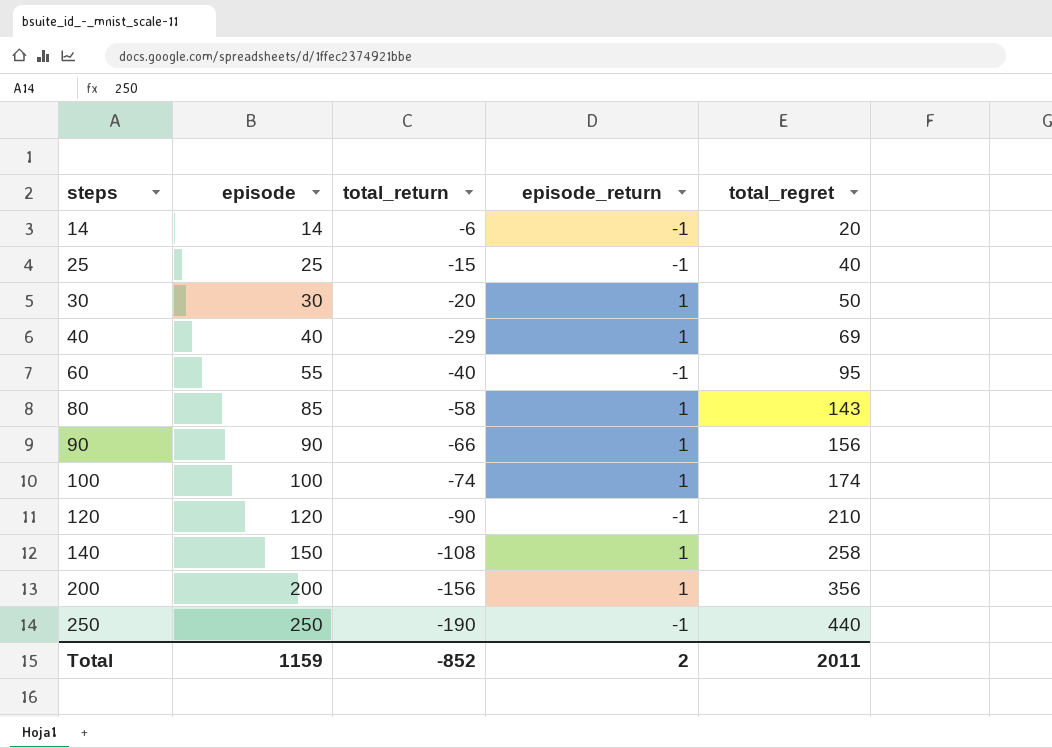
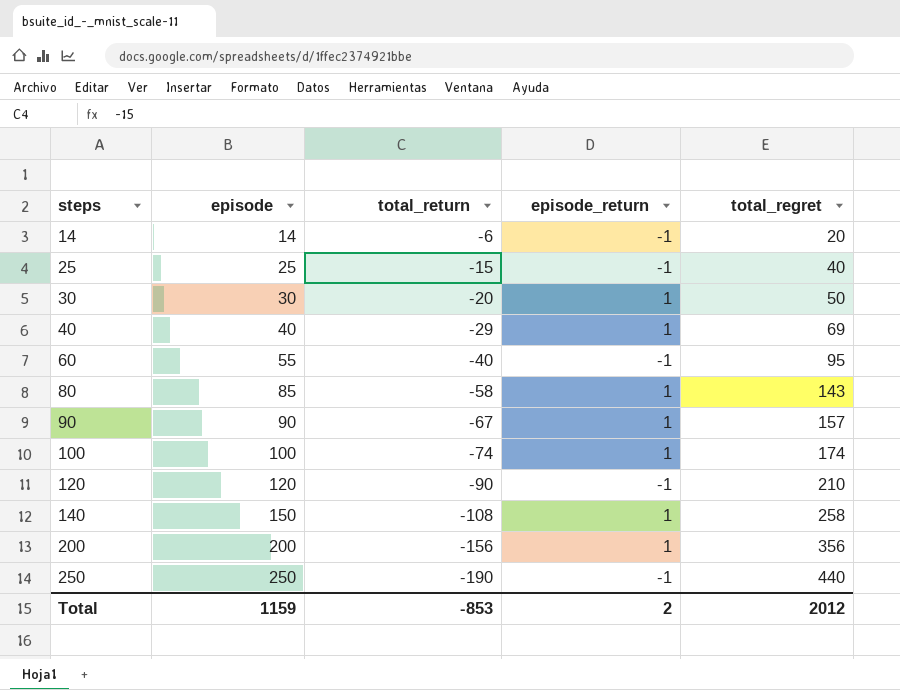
90 | total_return: -66 -> -67
90 | total_regret: 156 -> 157
Total | total_return: -852 -> -853
Total | total_regret: 2011 -> 2012

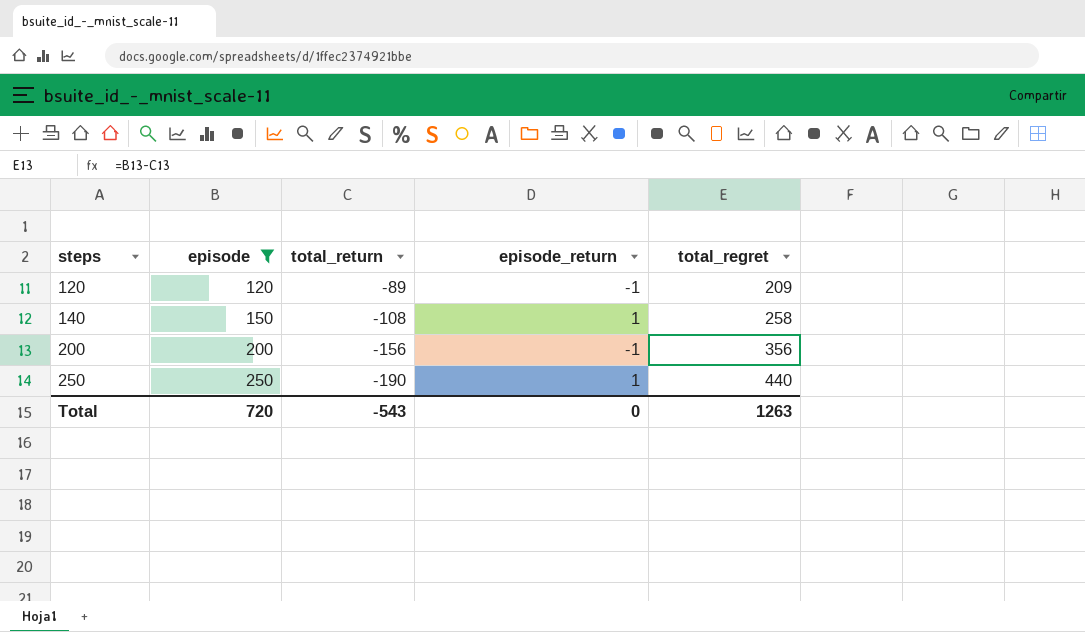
filter: none -> episode >= 120
120 | total_return: -90 -> -89
120 | total_regret: 210 -> 209
200 | episode_return: 1 -> -1
250 | episode_return: -1 -> 1
Total | episode: 1159 -> 720
Total | total_return: -853 -> -543
Total | episode_return: 2 -> 0
Total | total_regret: 2012 -> 1263

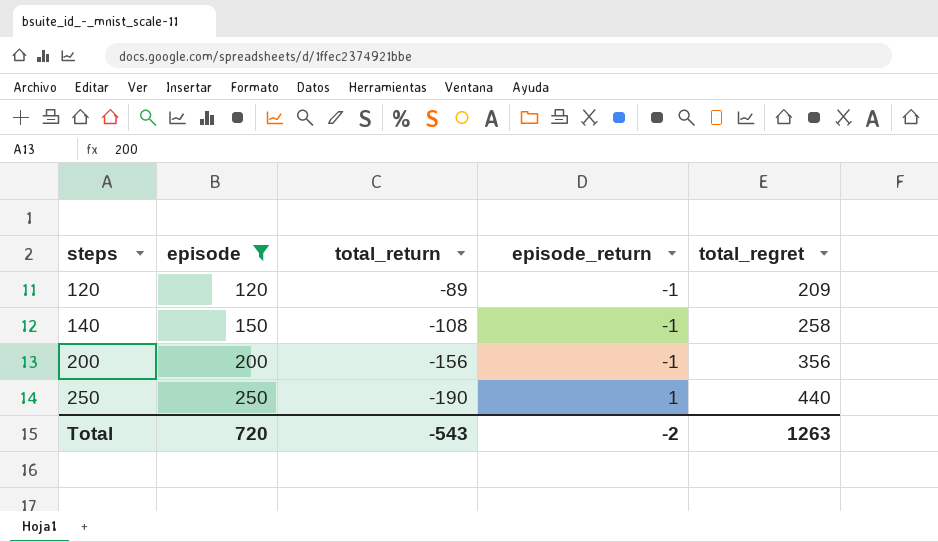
140 | episode_return: 1 -> -1
Total | episode_return: 0 -> -2

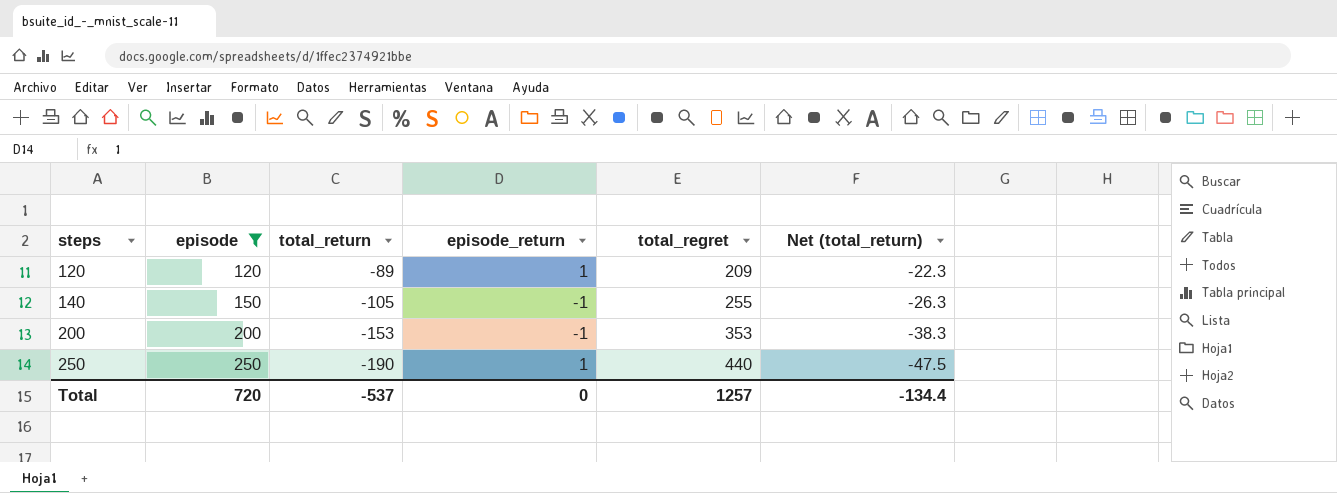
column Net (total_return) | formula: none -> [total_return] * 0.25
120 | episode_return: -1 -> 1
140 | total_return: -108 -> -105
140 | total_regret: 258 -> 255
200 | total_return: -156 -> -153
200 | total_regret: 356 -> 353
Total | total_return: -543 -> -537
Total | episode_return: -2 -> 0
Total | total_regret: 1263 -> 1257

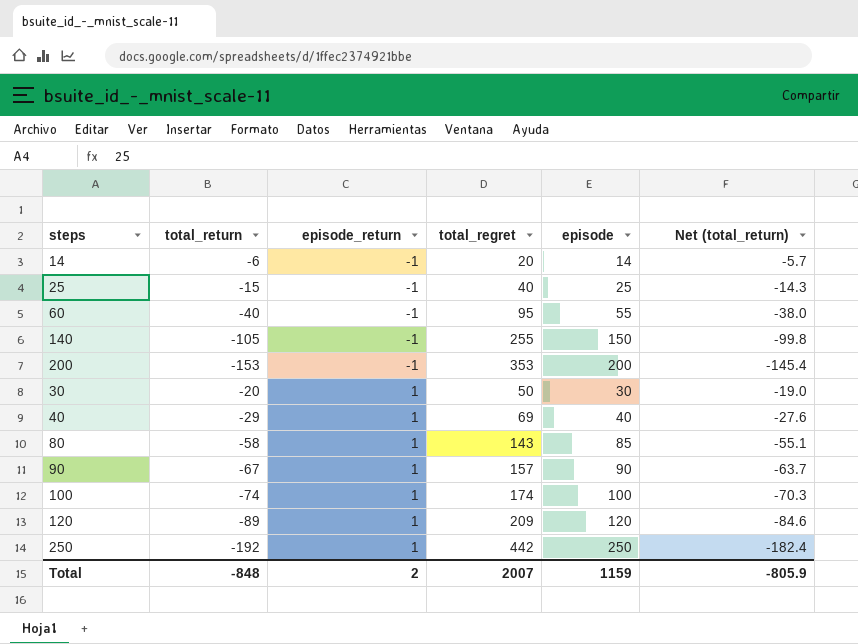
filter: episode >= 120 -> none
row order: steps ascending -> episode_return ascending
column episode | position: 2 -> 5
column Net (total_return) | formula: [total_return] * 0.25 -> [total_return] * 0.95
250 | total_return: -190 -> -192
250 | total_regret: 440 -> 442
Total | total_return: -537 -> -848
Total | episode_return: 0 -> 2
Total | total_regret: 1257 -> 2007
Total | episode: 720 -> 1159
Total | Net (total_return): -134.4 -> -805.9

